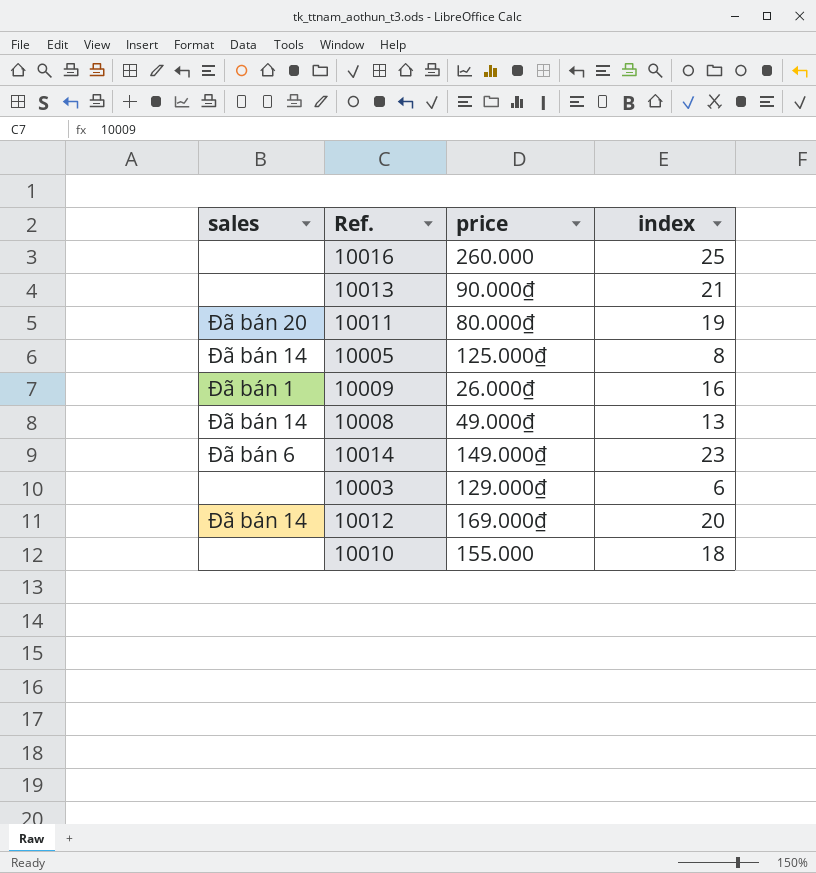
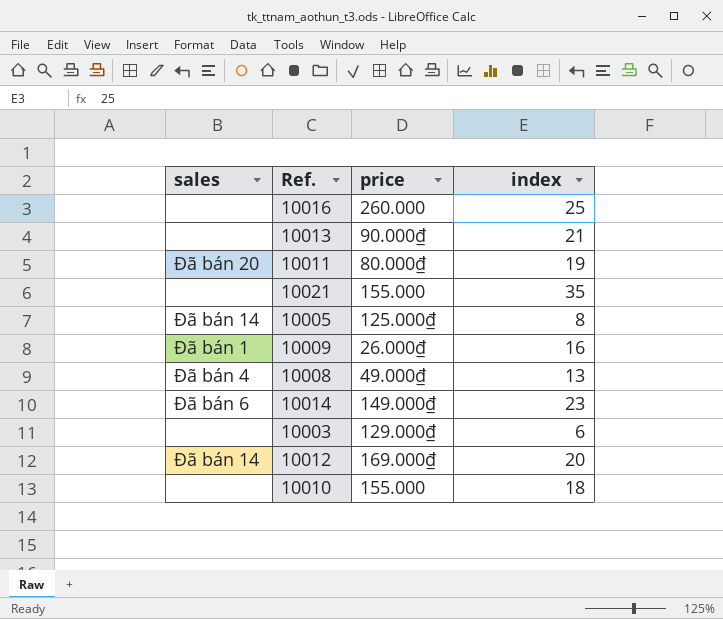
row 10021: none -> none | 155.000 | 35
10008 | sales: Đã bán 14 -> Đã bán 4

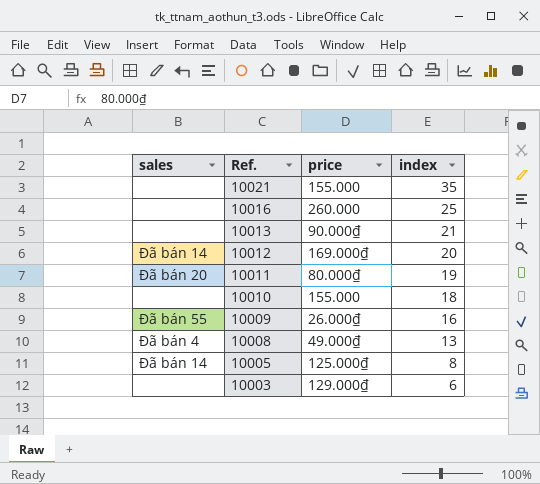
row order: none -> Ref. descending
row 10014: Đã bán 6 | 149.000₫ | 23 -> none
10009 | sales: Đã bán 1 -> Đã bán 55

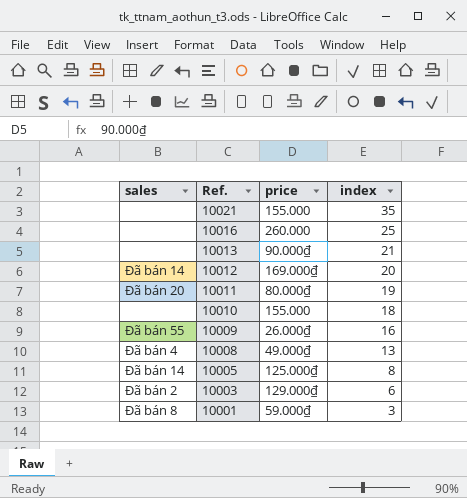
10003 | sales: none -> Đã bán 2
row 10001: none -> Đã bán 8 | 59.000₫ | 3

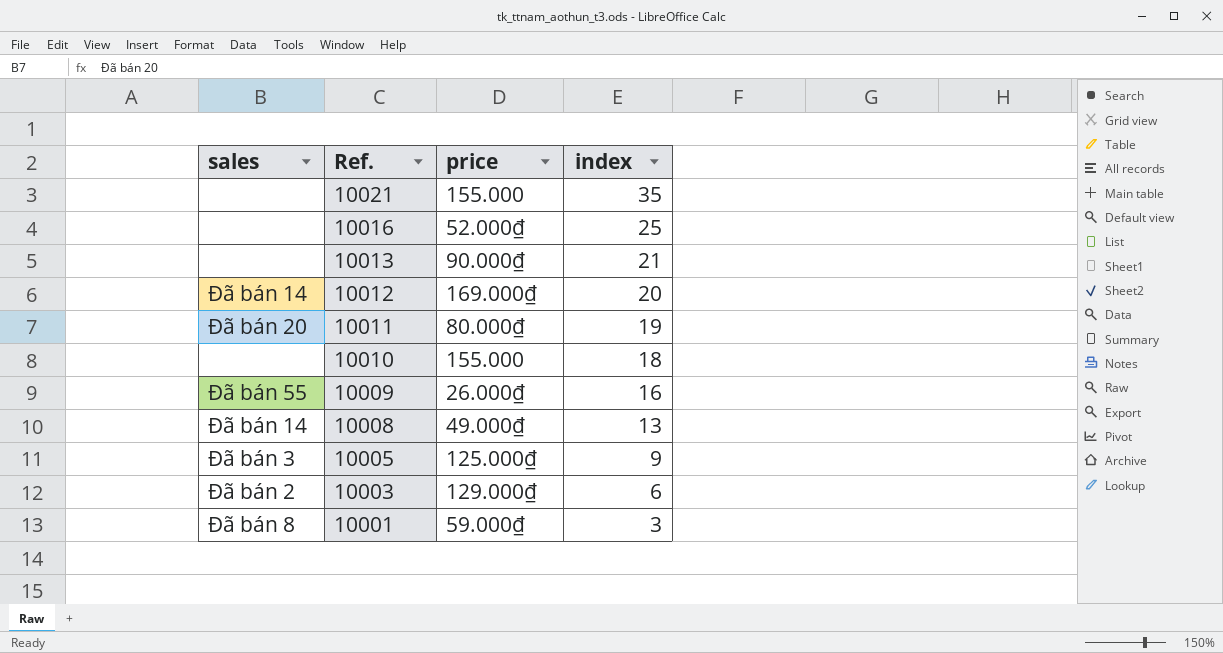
10016 | price: 260.000 -> 52.000₫
10008 | sales: Đã bán 4 -> Đã bán 14
10005 | sales: Đã bán 14 -> Đã bán 3
10005 | index: 8 -> 9

